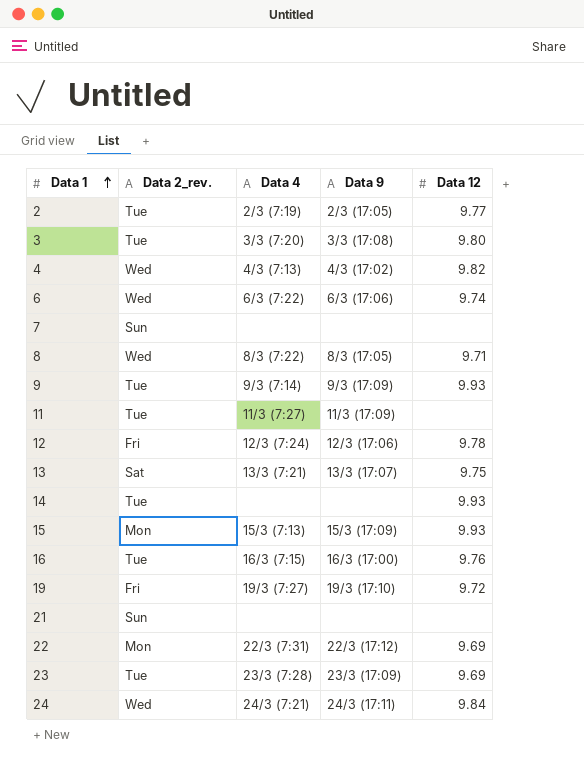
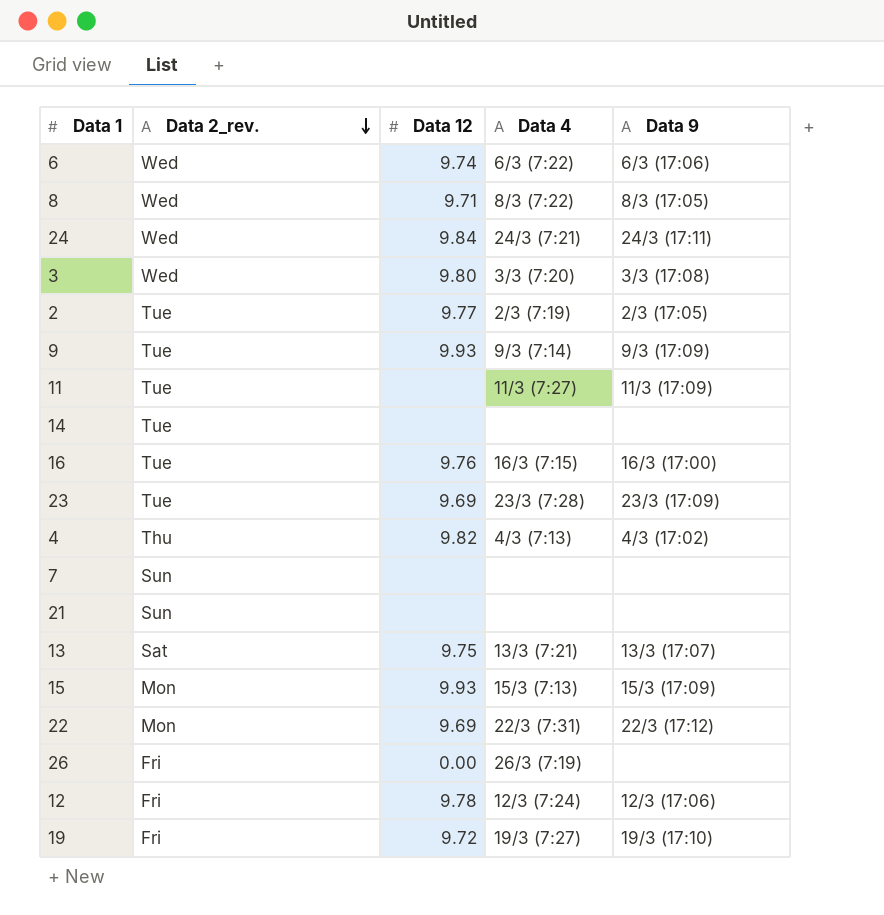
row order: Data 1 ascending -> Data 2_rev. descending
column Data 12 | position: 5 -> 3
3 | Data 2_rev.: Tue -> Wed
14 | Data 12: 9.93 -> none
4 | Data 2_rev.: Wed -> Thu
row 26: none -> Fri | 0.00 | 26/3 (7:19) | none

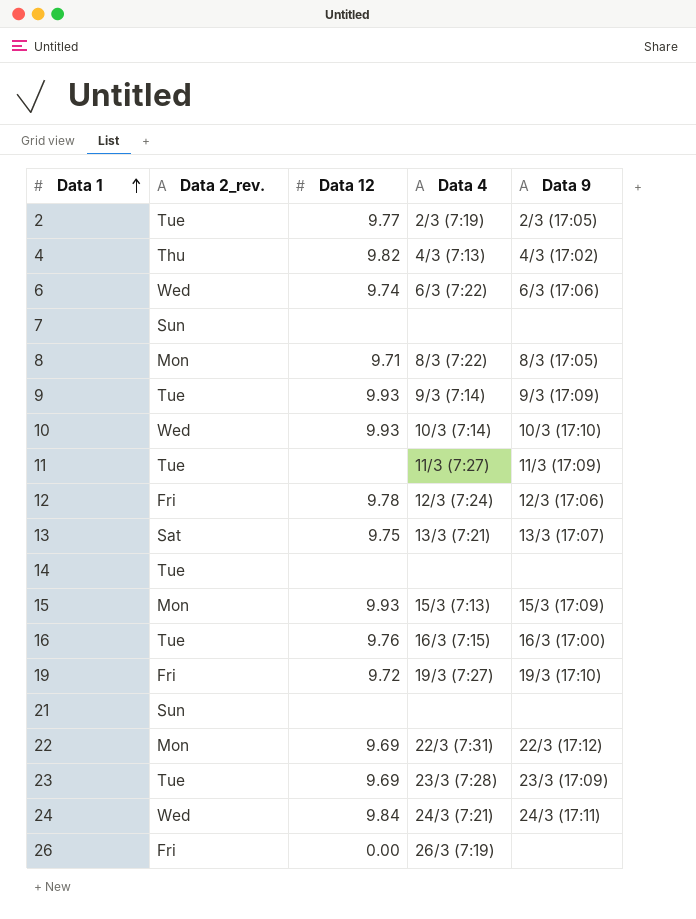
row order: Data 2_rev. descending -> Data 1 ascending
row 3: Wed | 9.80 | 3/3 (7:20) | 3/3 (17:08) -> none
8 | Data 2_rev.: Wed -> Mon
row 10: none -> Wed | 9.93 | 10/3 (7:14) | 10/3 (17:10)

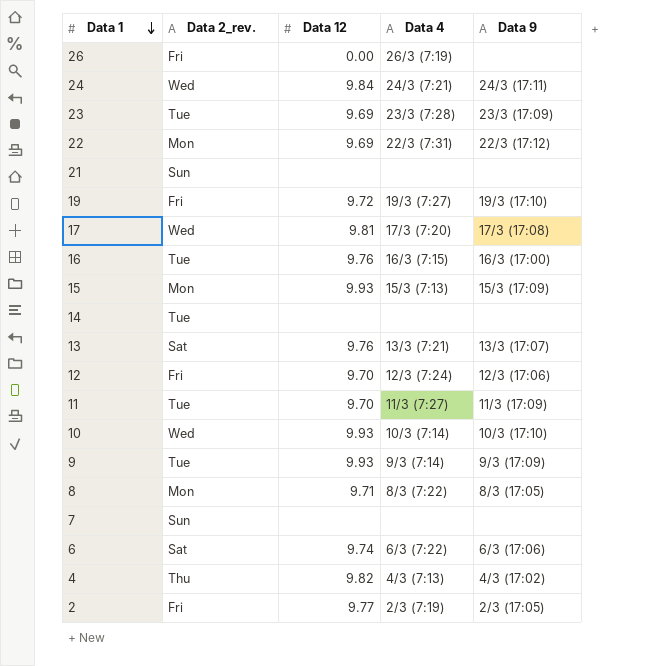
row order: Data 1 ascending -> Data 1 descending
row 17: none -> Wed | 9.81 | 17/3 (7:20) | 17/3 (17:08)
13 | Data 12: 9.75 -> 9.76
12 | Data 12: 9.78 -> 9.70
11 | Data 12: none -> 9.70
6 | Data 2_rev.: Wed -> Sat
2 | Data 2_rev.: Tue -> Fri

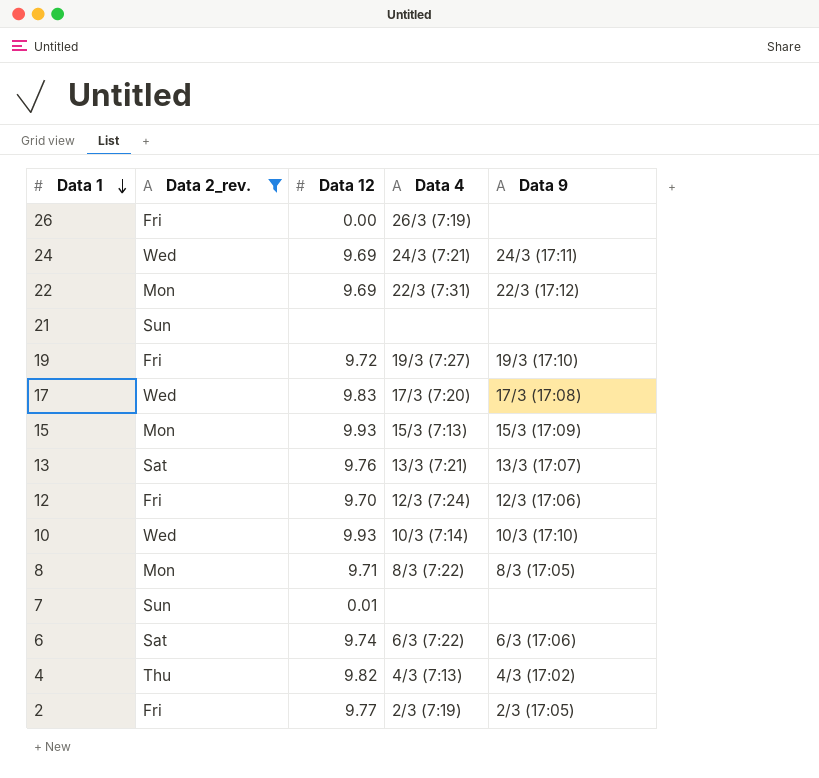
filter: none -> Data 2_rev. != Tue
24 | Data 12: 9.84 -> 9.69
17 | Data 12: 9.81 -> 9.83
7 | Data 12: none -> 0.01

